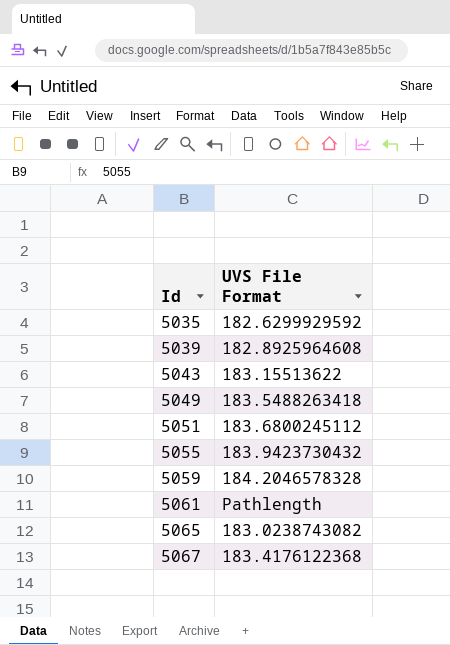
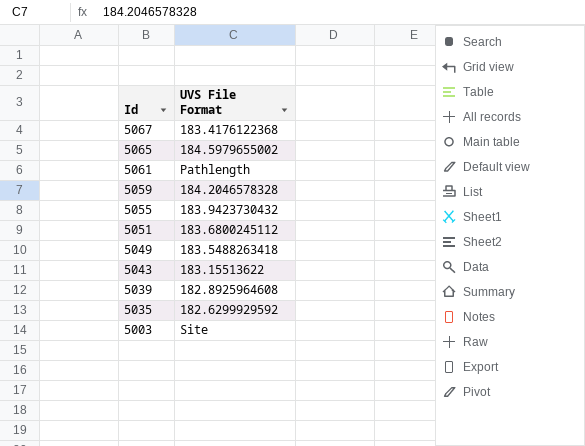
row order: Id ascending -> Id descending
5065 | UVS File Format: 183.0238743082 -> 184.5979655002
row 5003: none -> Site

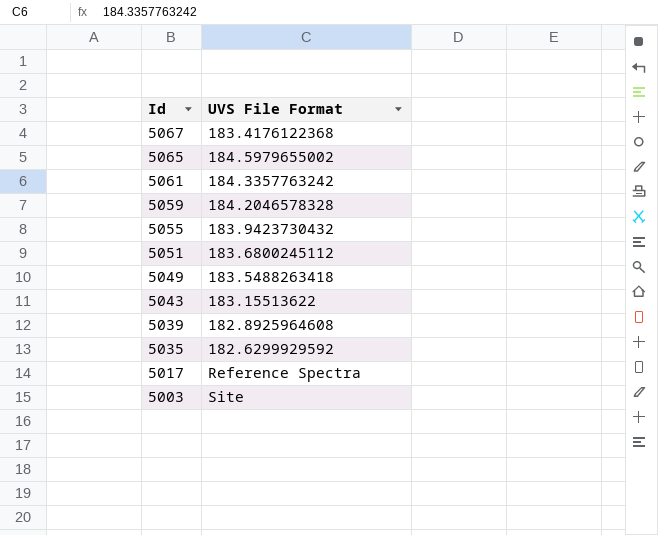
5061 | UVS File Format: Pathlength -> 184.3357763242
row 5017: none -> Reference Spectra

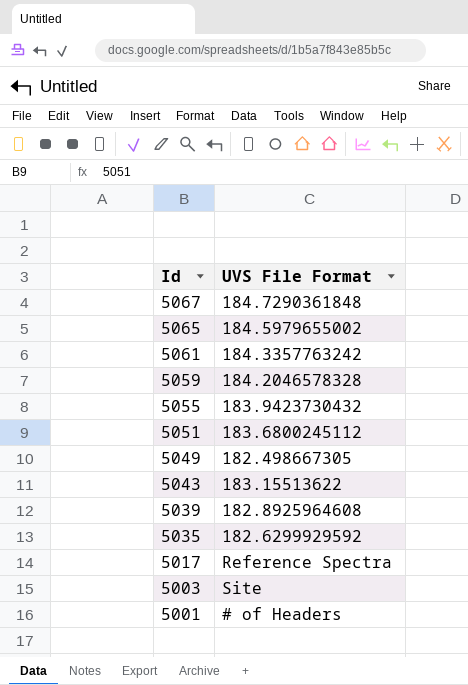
5067 | UVS File Format: 183.4176122368 -> 184.7290361848
5049 | UVS File Format: 183.5488263418 -> 182.498667305
row 5001: none -> # of Headers

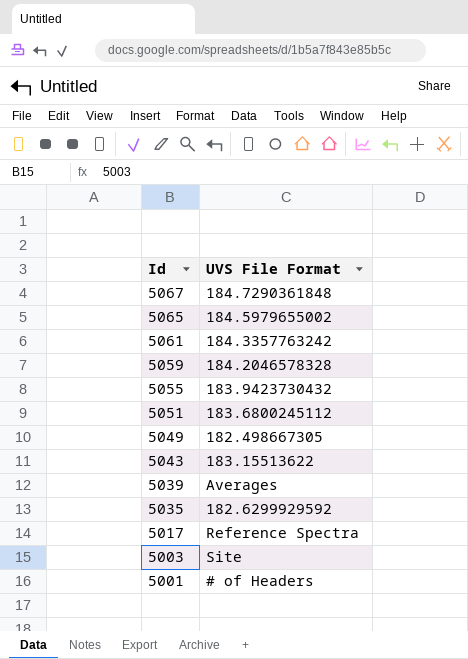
5039 | UVS File Format: 182.8925964608 -> Averages

